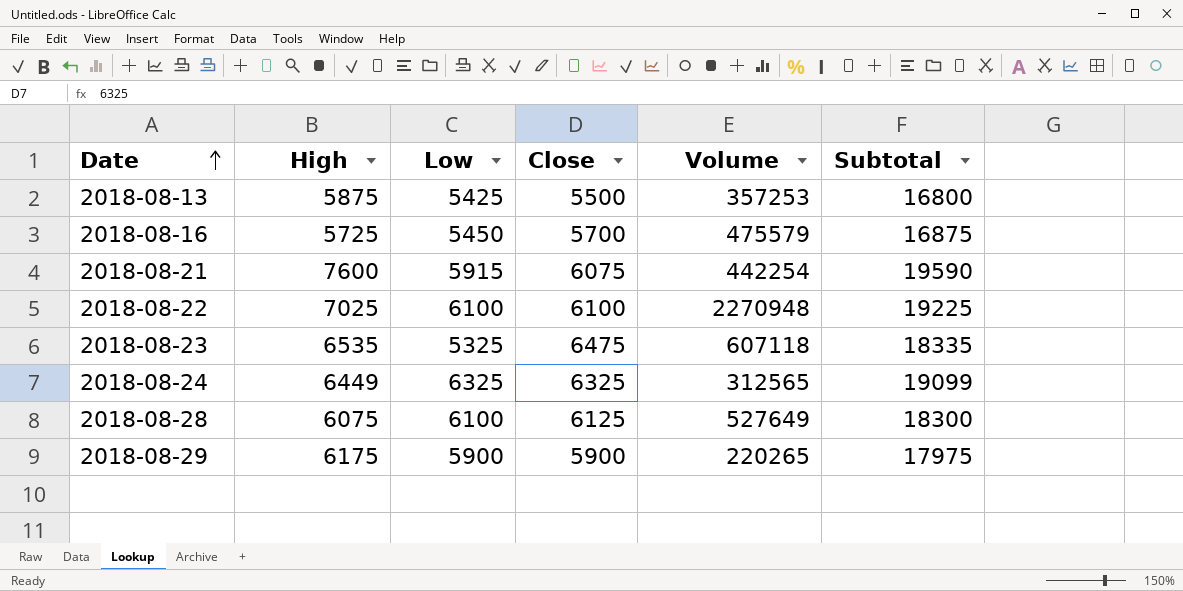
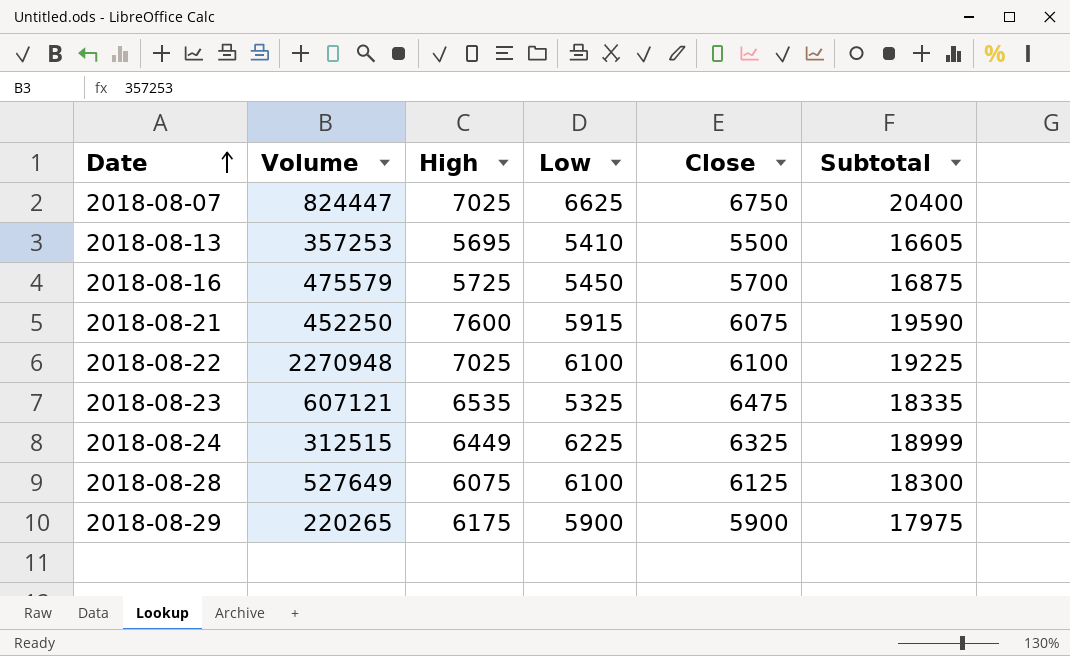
column Volume | position: 5 -> 2
row 2018-08-07: none -> 824447 | 7025 | 6625 | 6750 | 20400
2018-08-13 | High: 5875 -> 5695
2018-08-13 | Low: 5425 -> 5410
2018-08-13 | Subtotal: 16800 -> 16605
2018-08-21 | Volume: 442254 -> 452250
2018-08-23 | Volume: 607118 -> 607121
2018-08-24 | Volume: 312565 -> 312515
2018-08-24 | Low: 6325 -> 6225
2018-08-24 | Subtotal: 19099 -> 18999

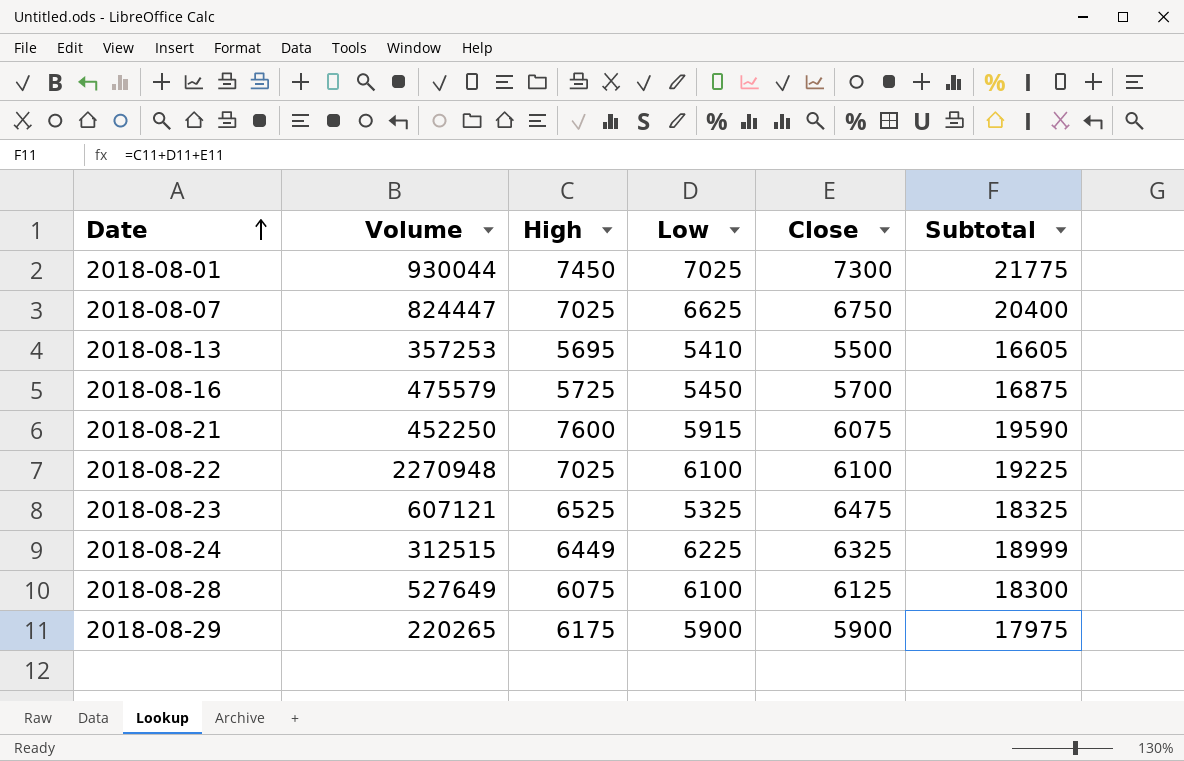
row 2018-08-01: none -> 930044 | 7450 | 7025 | 7300 | 21775
2018-08-23 | High: 6535 -> 6525
2018-08-23 | Subtotal: 18335 -> 18325

